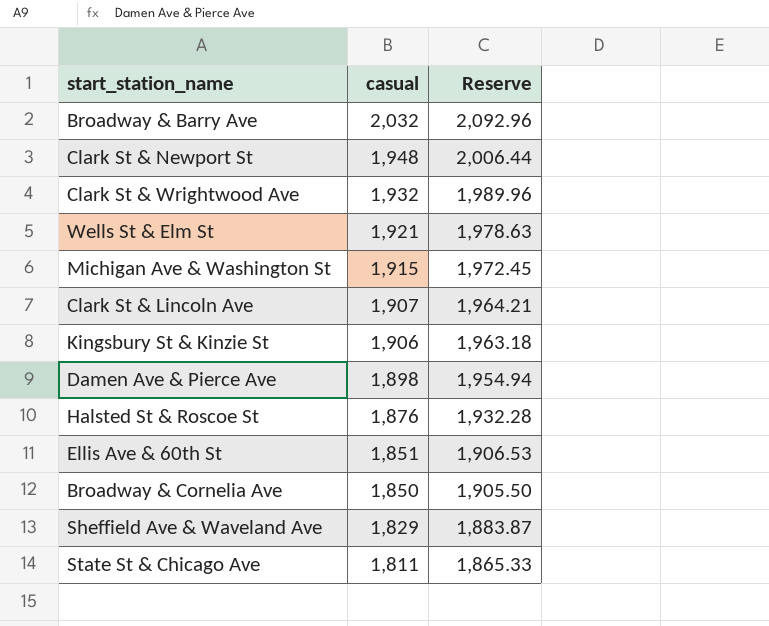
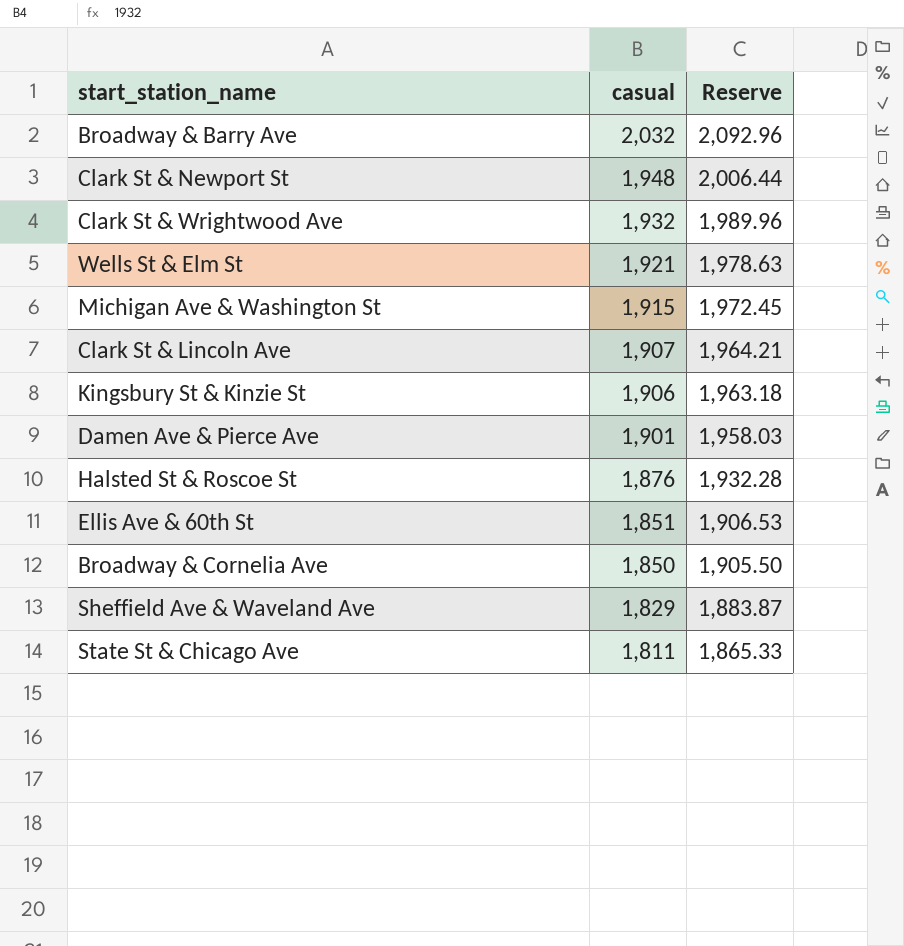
Damen Ave & Pierce Ave | casual: 1,898 -> 1,901
Damen Ave & Pierce Ave | Reserve: 1,954.94 -> 1,958.03

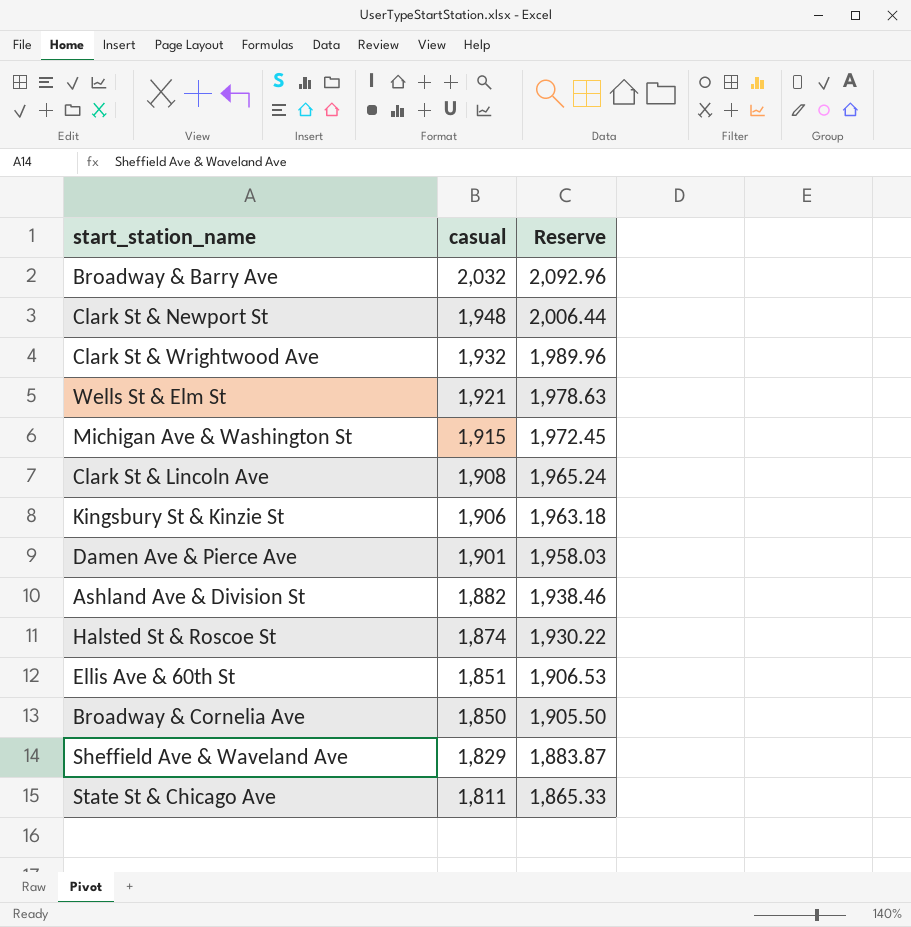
Clark St & Lincoln Ave | casual: 1,907 -> 1,908
Clark St & Lincoln Ave | Reserve: 1,964.21 -> 1,965.24
row Ashland Ave & Division St: none -> 1,882 | 1,938.46
Halsted St & Roscoe St | casual: 1,876 -> 1,874
Halsted St & Roscoe St | Reserve: 1,932.28 -> 1,930.22

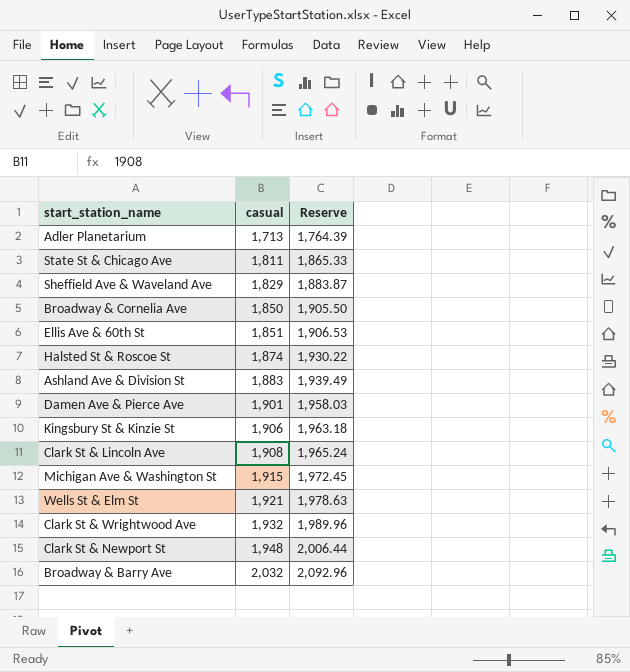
row order: casual descending -> casual ascending
row Adler Planetarium: none -> 1,713 | 1,764.39
Ashland Ave & Division St | casual: 1,882 -> 1,883
Ashland Ave & Division St | Reserve: 1,938.46 -> 1,939.49

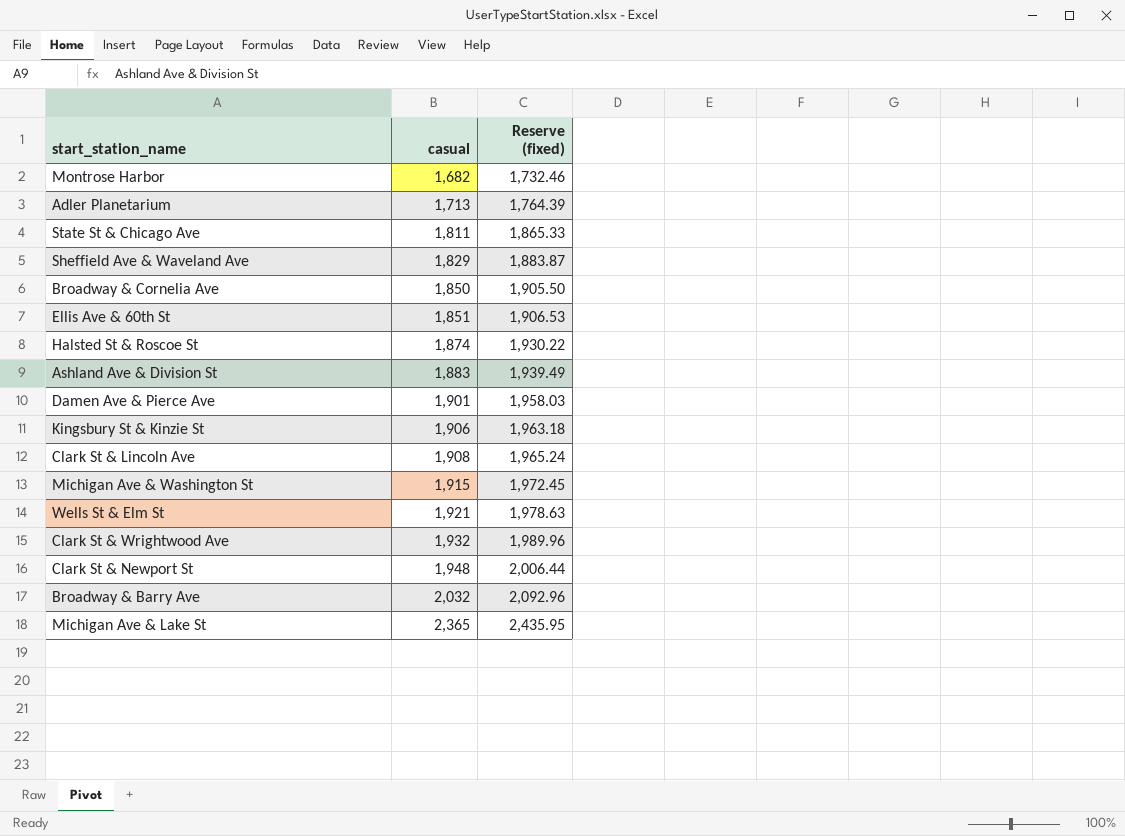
column name: Reserve -> Reserve (fixed)
row Montrose Harbor: none -> 1,682 | 1,732.46
row Michigan Ave & Lake St: none -> 2,365 | 2,435.95

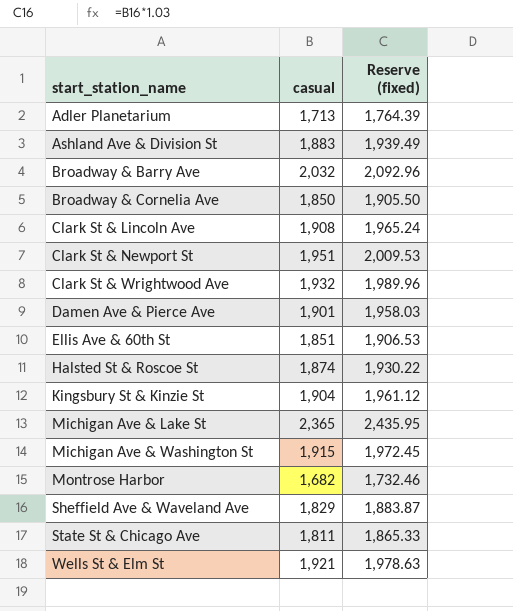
row order: casual ascending -> start_station_name ascending
Clark St & Newport St | casual: 1,948 -> 1,951
Clark St & Newport St | Reserve (fixed): 2,006.44 -> 2,009.53
Kingsbury St & Kinzie St | casual: 1,906 -> 1,904
Kingsbury St & Kinzie St | Reserve (fixed): 1,963.18 -> 1,961.12

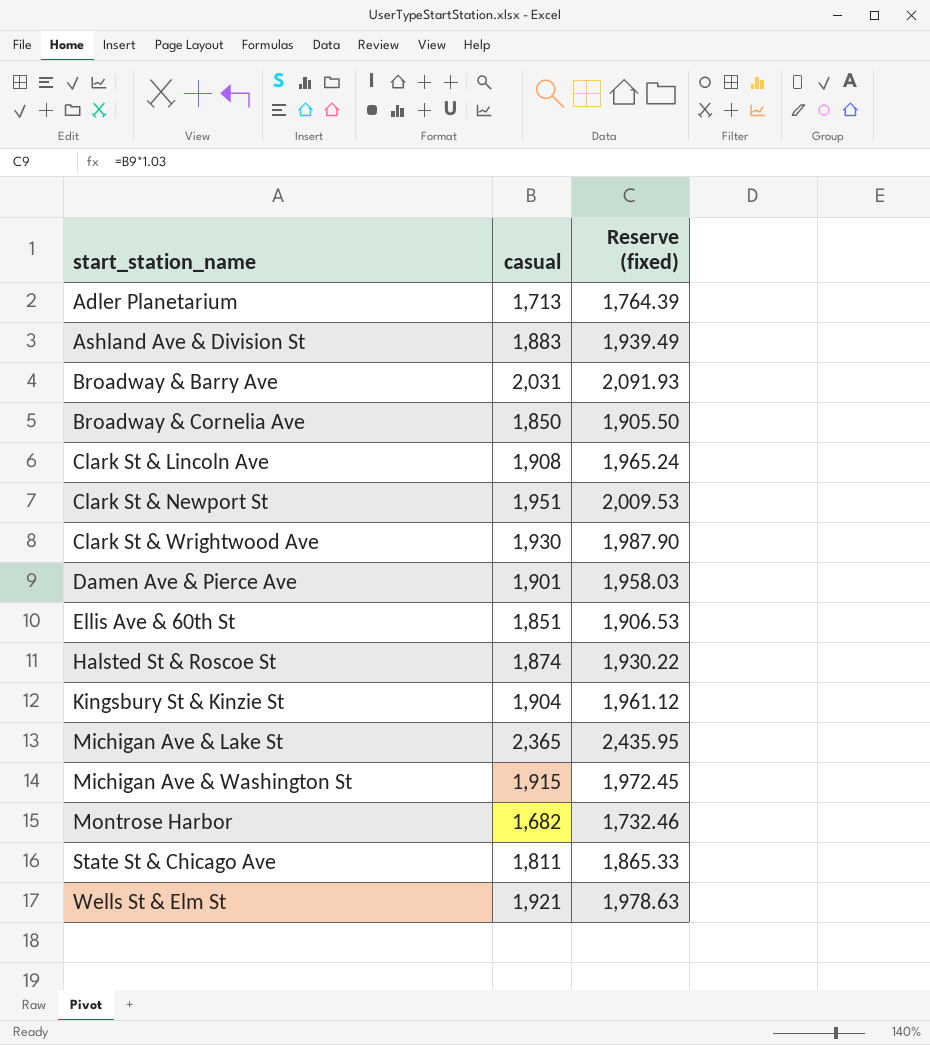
row Sheffield Ave & Waveland Ave: 1,829 | 1,883.87 -> none
Broadway & Barry Ave | casual: 2,032 -> 2,031
Broadway & Barry Ave | Reserve (fixed): 2,092.96 -> 2,091.93
Clark St & Wrightwood Ave | casual: 1,932 -> 1,930
Clark St & Wrightwood Ave | Reserve (fixed): 1,989.96 -> 1,987.90

